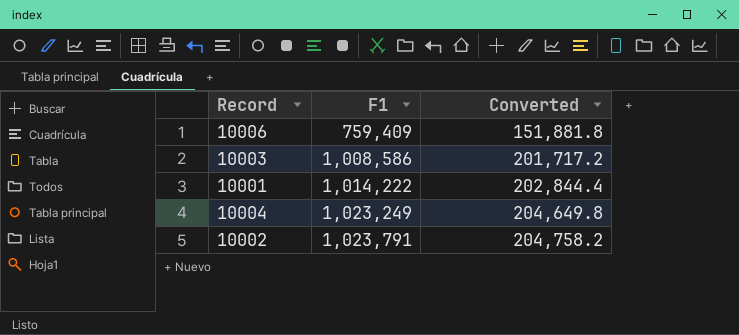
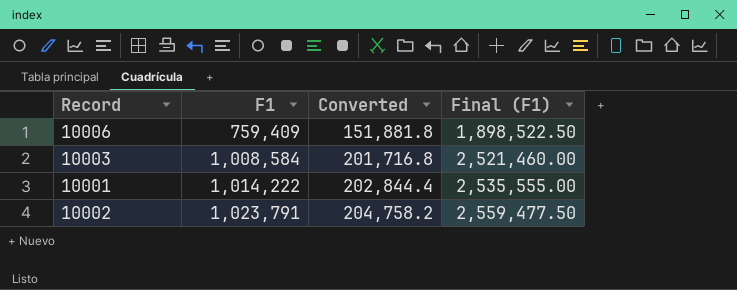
column Final (F1) | formula: none -> [F1] * 2.5
row 10004: 1,023,249 | 204,649.8 -> none
10003 | F1: 1,008,586 -> 1,008,584
10003 | Converted: 201,717.2 -> 201,716.8

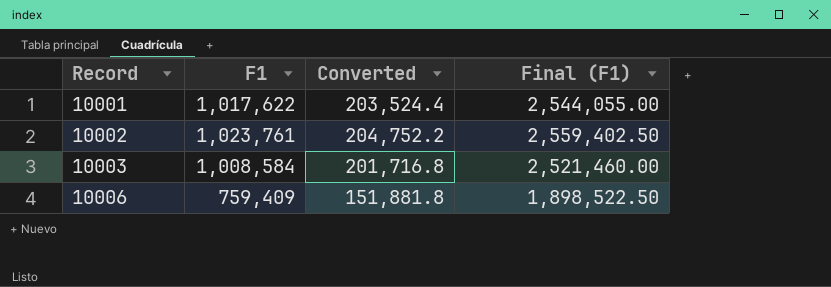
row order: F1 ascending -> Record ascending
10001 | F1: 1,014,222 -> 1,017,622
10001 | Converted: 202,844.4 -> 203,524.4
10001 | Final (F1): 2,535,555.00 -> 2,544,055.00
10002 | F1: 1,023,791 -> 1,023,761
10002 | Converted: 204,758.2 -> 204,752.2
10002 | Final (F1): 2,559,477.50 -> 2,559,402.50

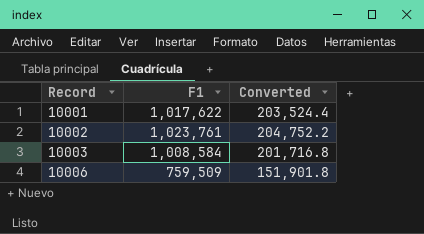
column Final (F1) | formula: [F1] * 2.5 -> none
10006 | F1: 759,409 -> 759,509
10006 | Converted: 151,881.8 -> 151,901.8

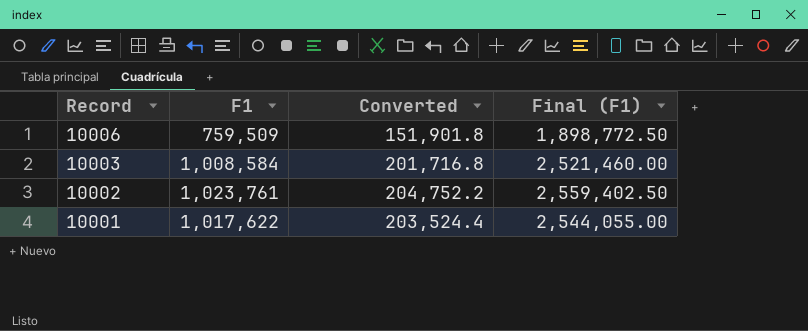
row order: Record ascending -> Record descending
column Final (F1) | formula: none -> [F1] * 2.5

